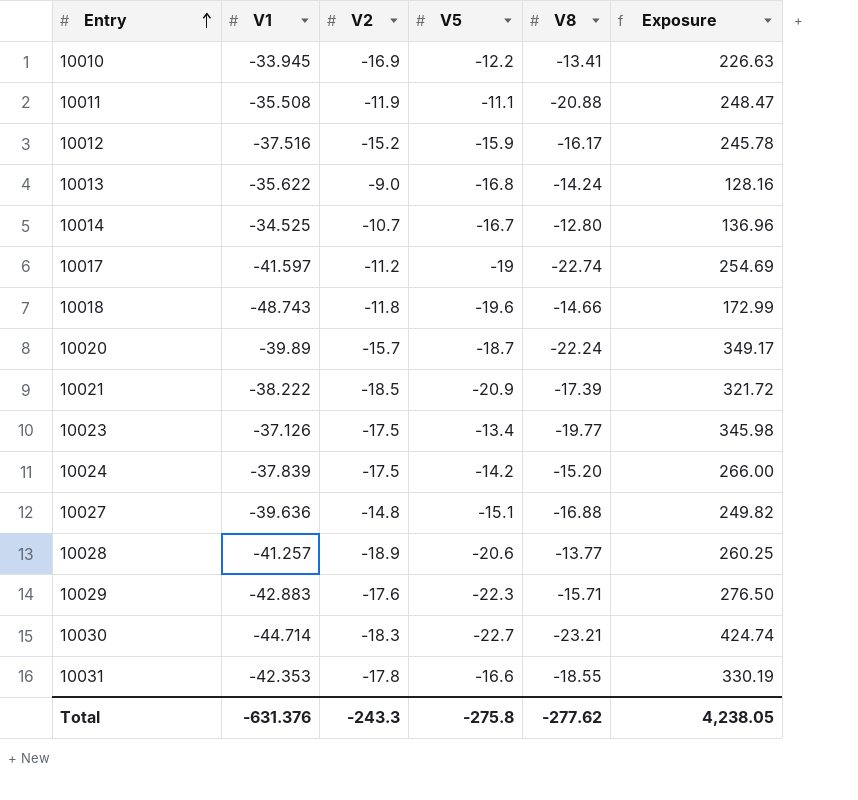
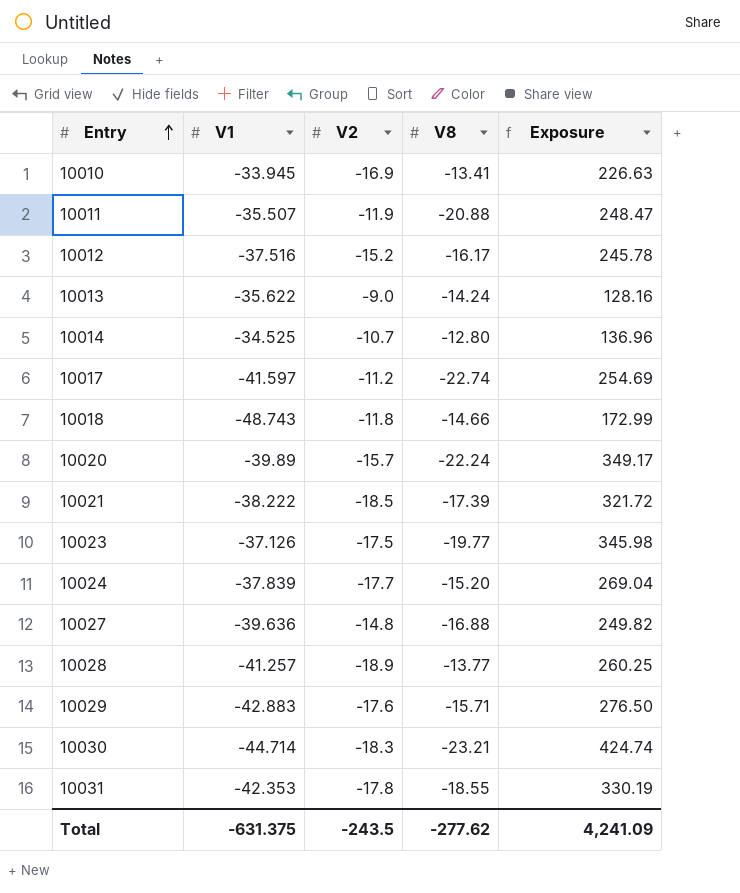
column V5 | position: 4 -> none
10011 | V1: -35.508 -> -35.507
10024 | V2: -17.5 -> -17.7
10024 | Exposure: 266.00 -> 269.04
Total | V1: -631.376 -> -631.375
Total | V2: -243.3 -> -243.5
Total | Exposure: 4,238.05 -> 4,241.09

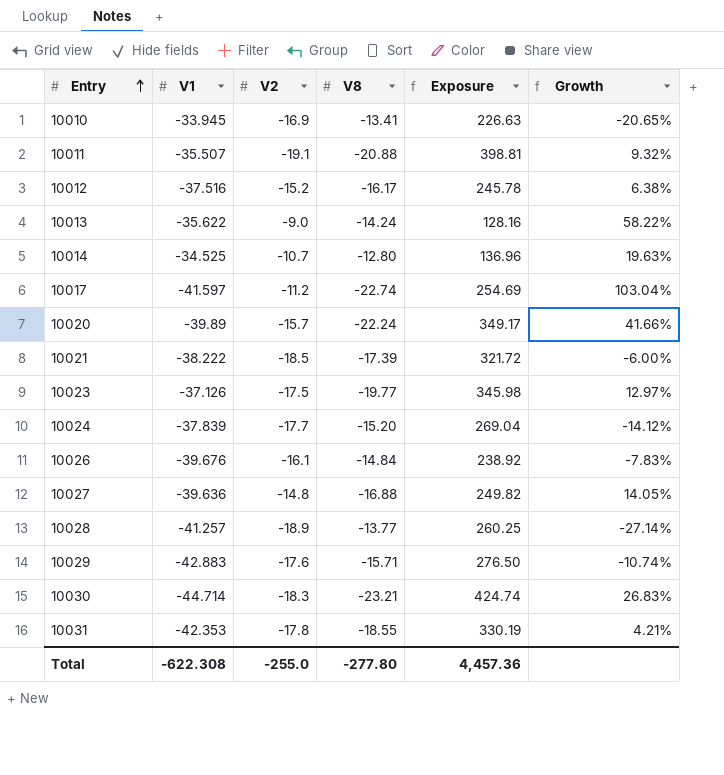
column Growth | formula: none -> ([V8] - [V2]) / [V2]
row 10018: -48.743 | -11.8 | -14.66 | 172.99 -> none
10011 | V2: -11.9 -> -19.1
10011 | Exposure: 248.47 -> 398.81
row 10026: none -> -39.676 | -16.1 | -14.84 | 238.92 | -7.83%
Total | V1: -631.375 -> -622.308
Total | V2: -243.5 -> -255.0
Total | V8: -277.62 -> -277.80
Total | Exposure: 4,241.09 -> 4,457.36

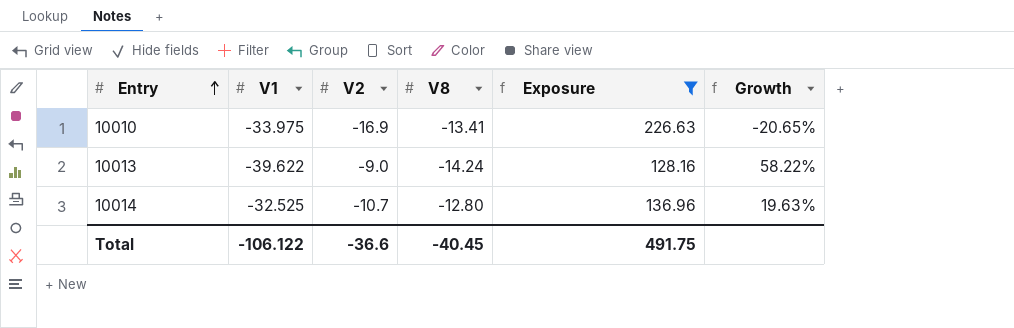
filter: none -> Exposure <= 226.63
10010 | V1: -33.945 -> -33.975
10013 | V1: -35.622 -> -39.622
10014 | V1: -34.525 -> -32.525
Total | V1: -622.308 -> -106.122
Total | V2: -255.0 -> -36.6
Total | V8: -277.80 -> -40.45
Total | Exposure: 4,457.36 -> 491.75

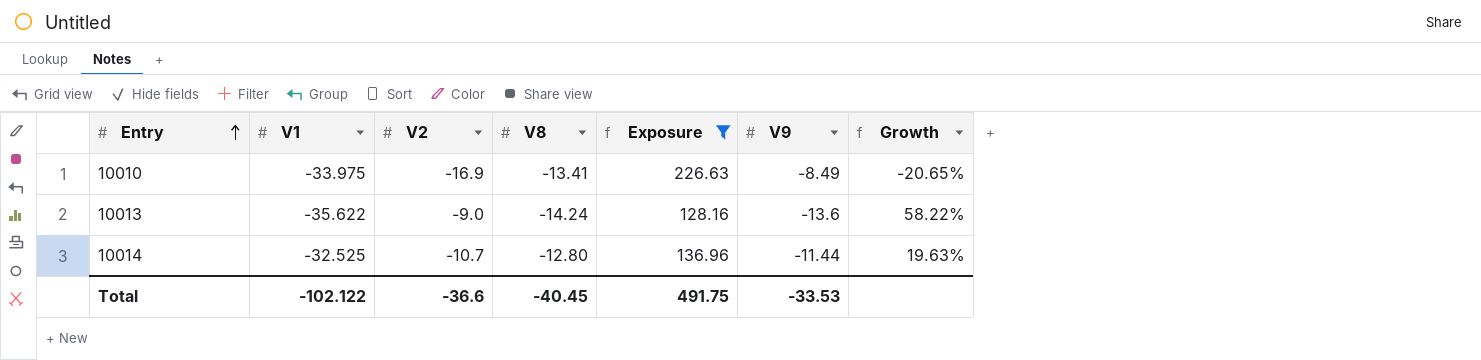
column V9 | position: none -> 6
10013 | V1: -39.622 -> -35.622
Total | V1: -106.122 -> -102.122

